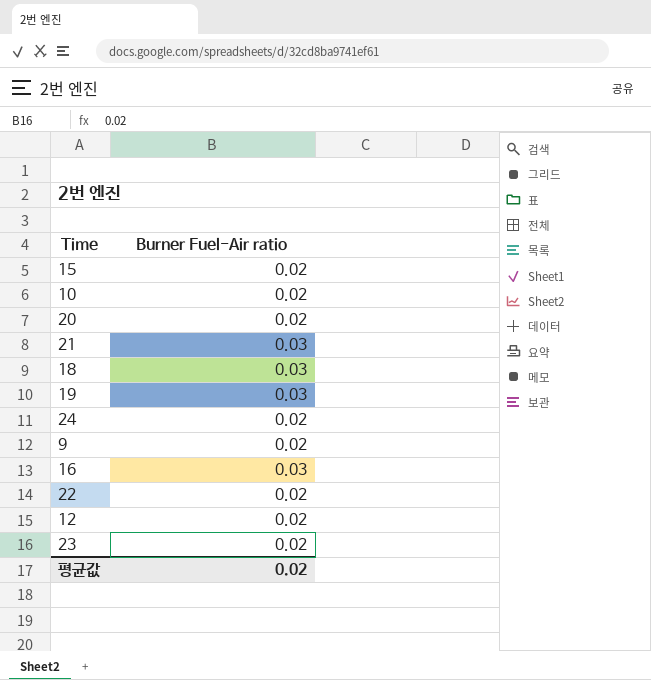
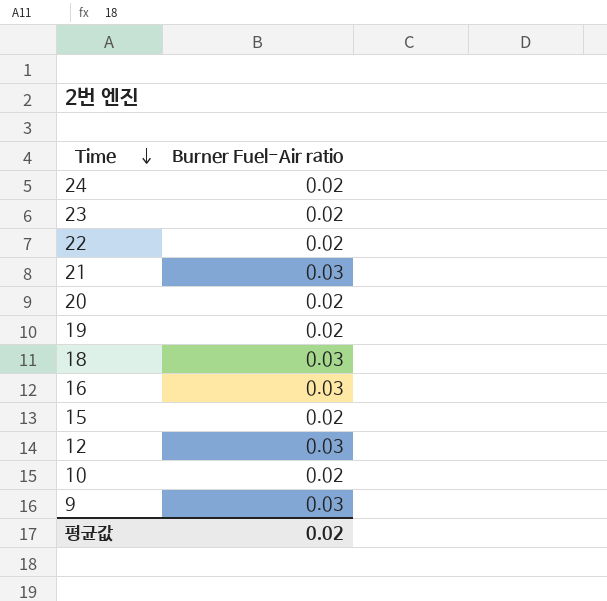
row order: none -> Time descending
19 | Burner Fuel-Air ratio: 0.03 -> 0.02
12 | Burner Fuel-Air ratio: 0.02 -> 0.03
9 | Burner Fuel-Air ratio: 0.02 -> 0.03

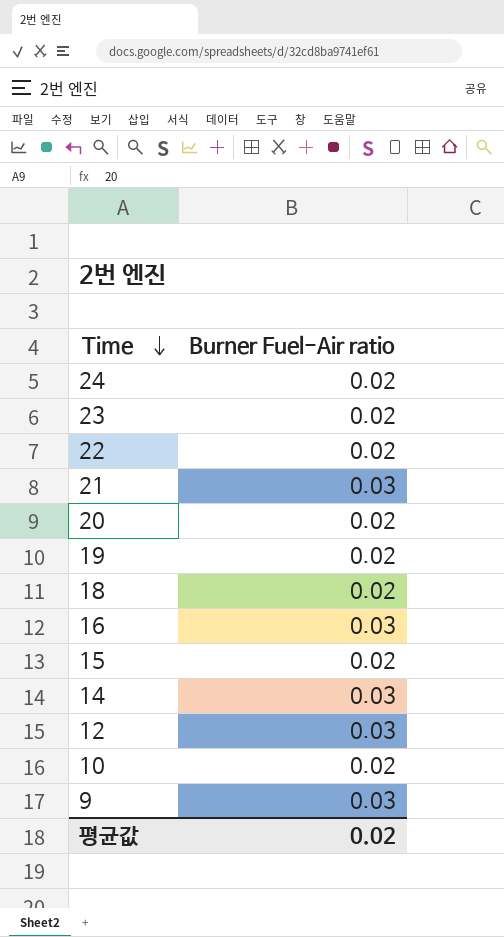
18 | Burner Fuel-Air ratio: 0.03 -> 0.02
row 14: none -> 0.03

